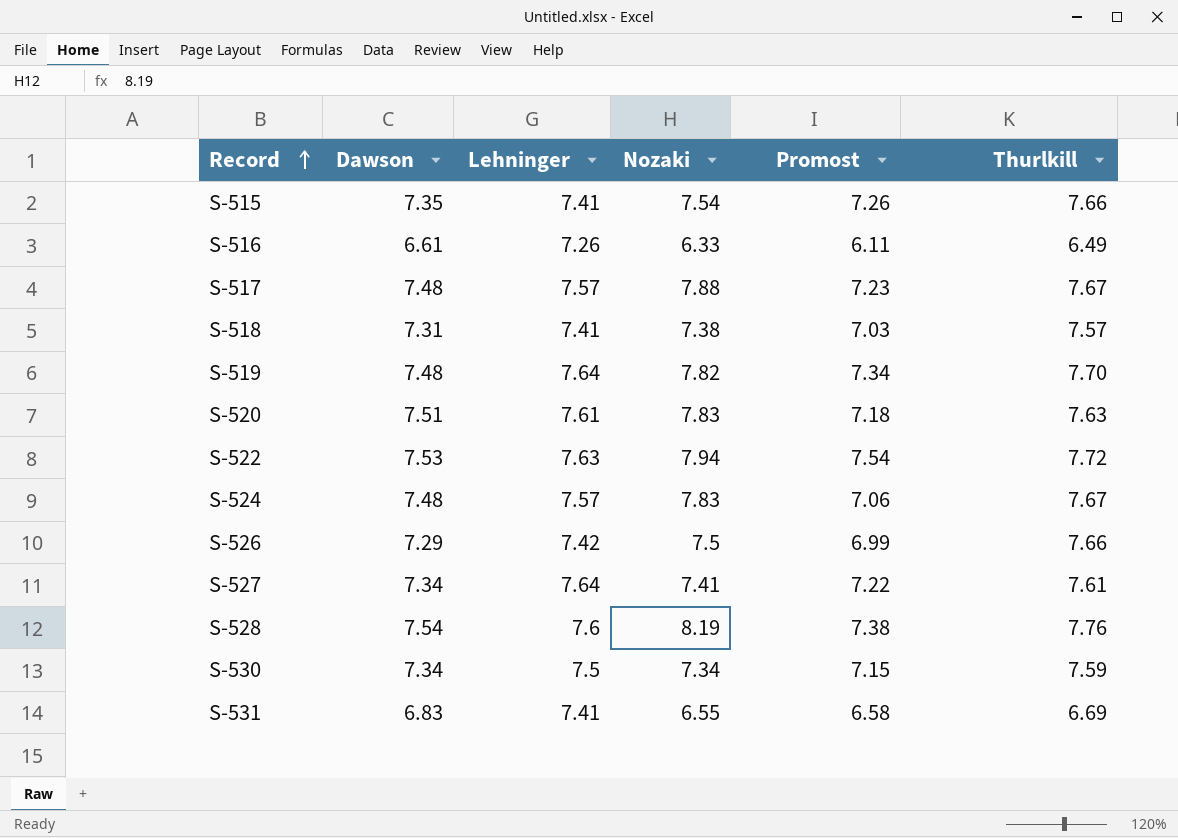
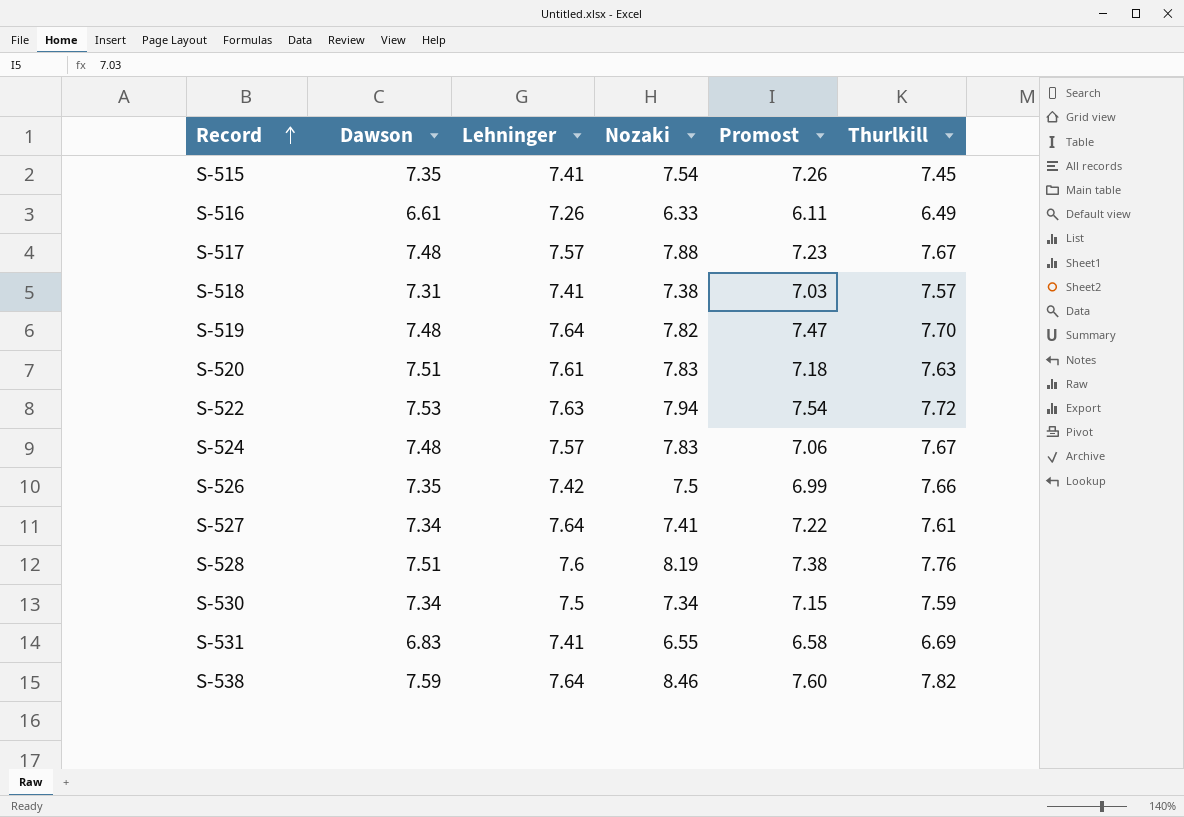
S-515 | Thurlkill: 7.66 -> 7.45
S-519 | Promost: 7.34 -> 7.47
S-526 | Dawson: 7.29 -> 7.35
S-528 | Dawson: 7.54 -> 7.51
row S-538: none -> 7.59 | 7.64 | 8.46 | 7.60 | 7.82

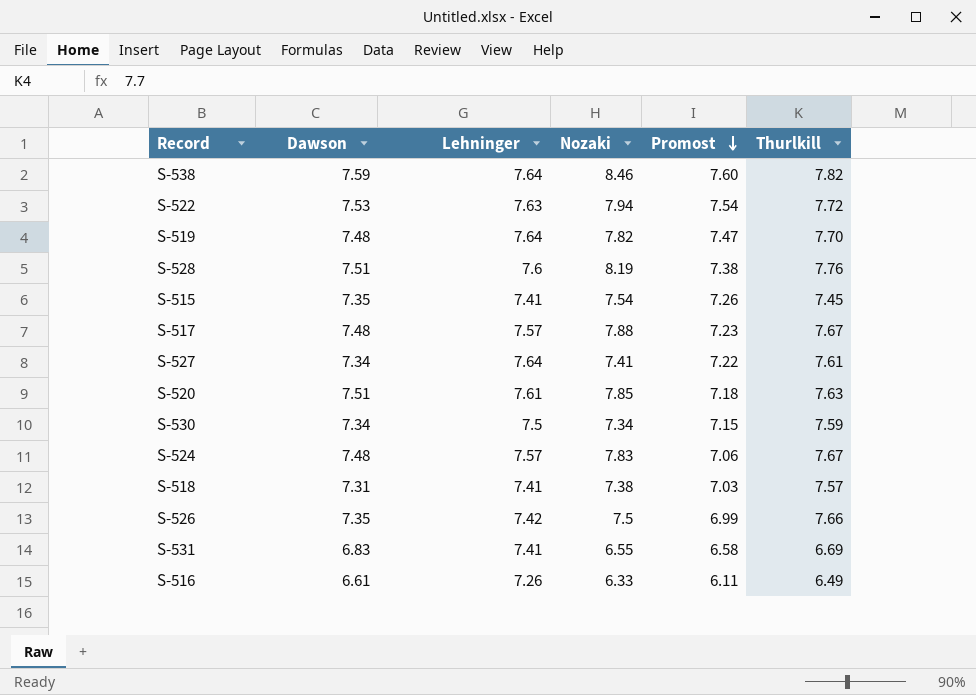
row order: Record ascending -> Promost descending
S-520 | Nozaki: 7.83 -> 7.85

